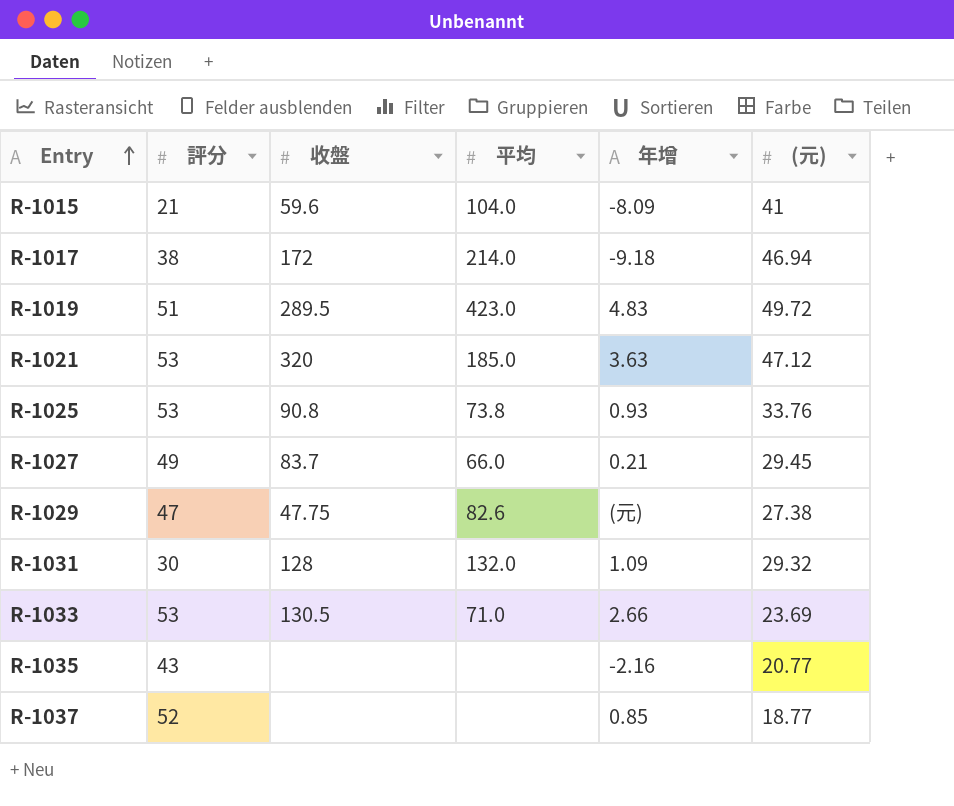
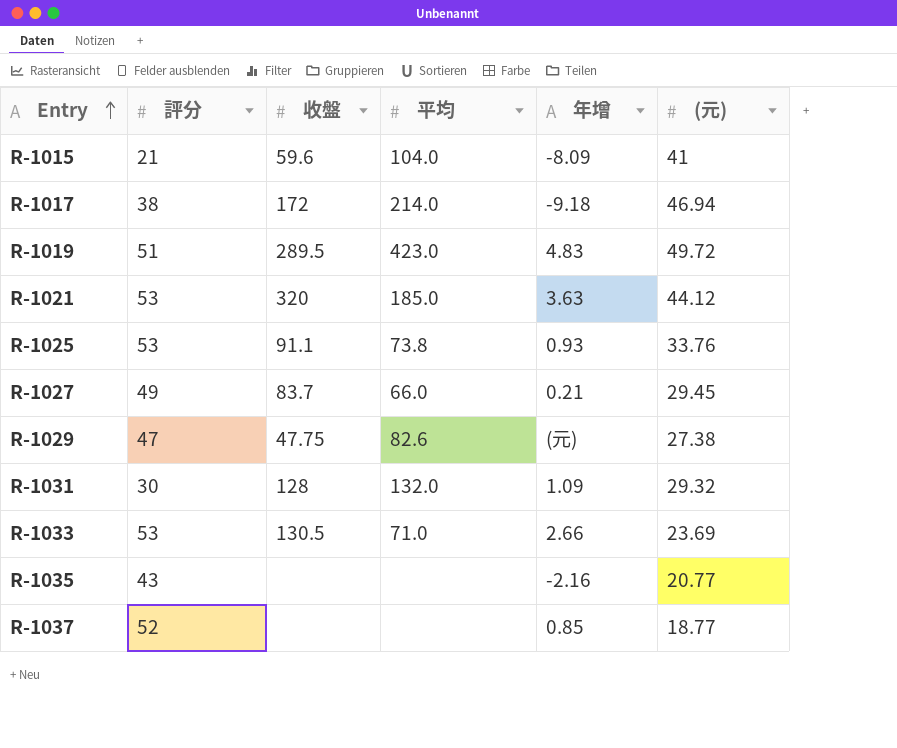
R-1021 | (元): 47.12 -> 44.12
R-1025 | 收盤: 90.8 -> 91.1

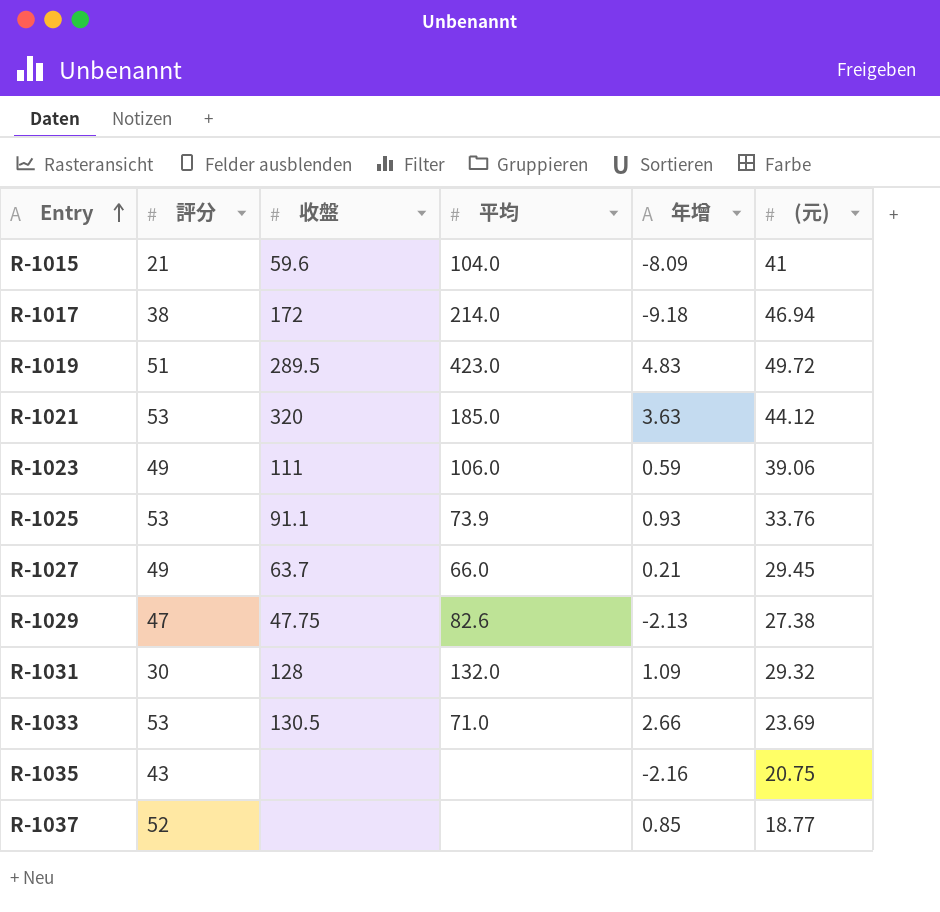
row R-1023: none -> 49 | 111 | 106.0 | 0.59 | 39.06
R-1025 | 平均: 73.8 -> 73.9
R-1027 | 收盤: 83.7 -> 63.7
R-1029 | 年增: (元) -> -2.13
R-1035 | (元): 20.77 -> 20.75

